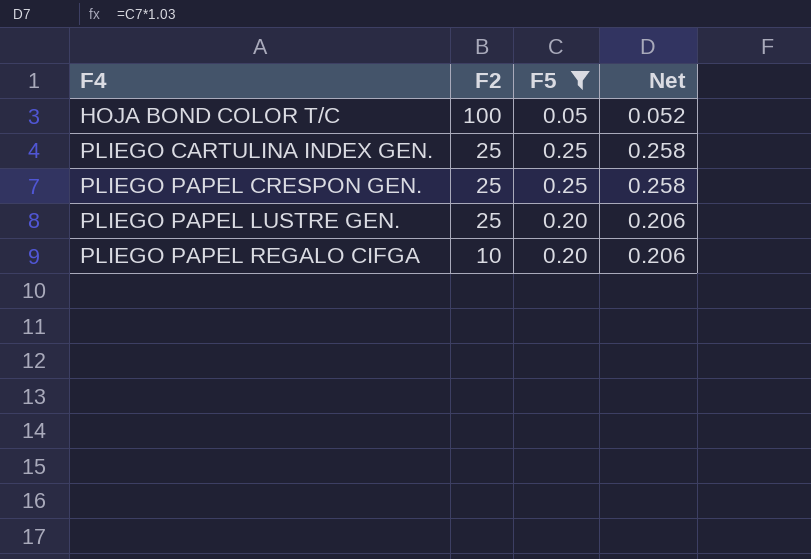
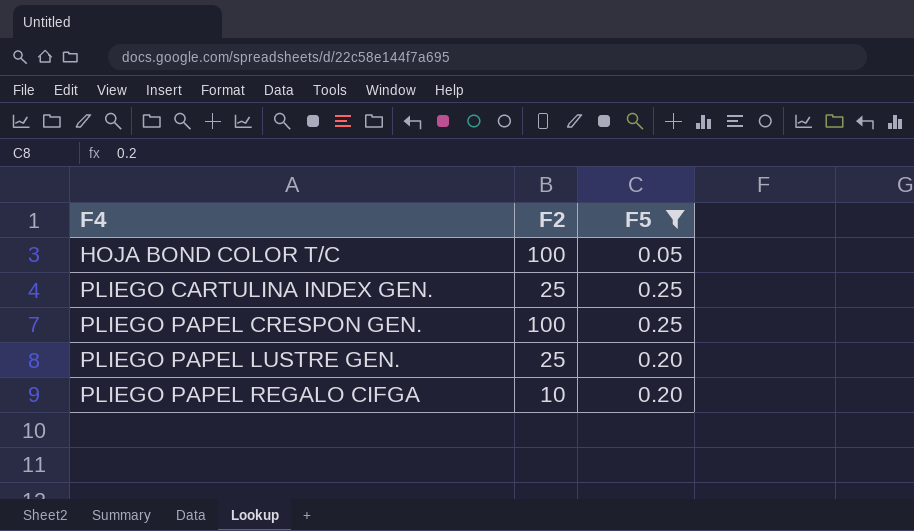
column Net | formula: [F5] * 1.03 -> none
PLIEGO PAPEL CRESPON GEN. | F2: 25 -> 100

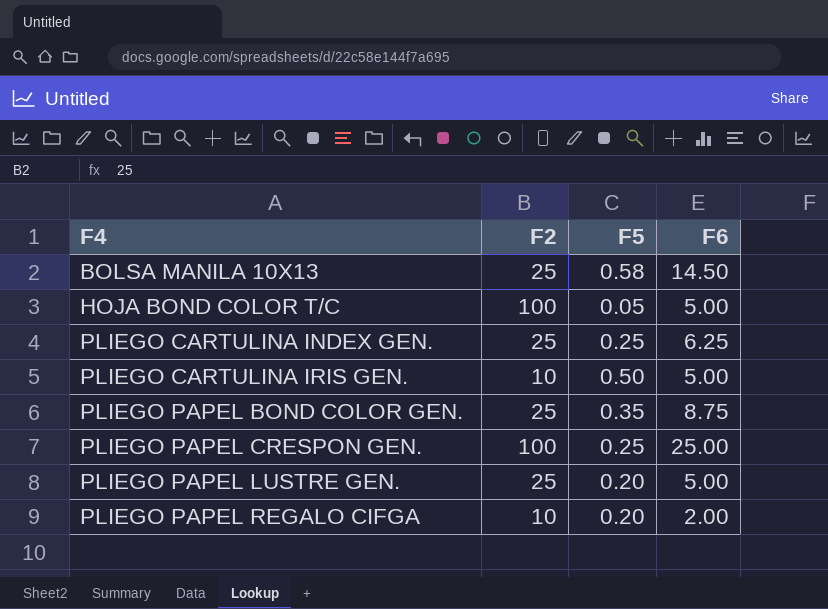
filter: F5 <= 0.25 -> none
column F6 | formula: none -> [F2] * [F5]

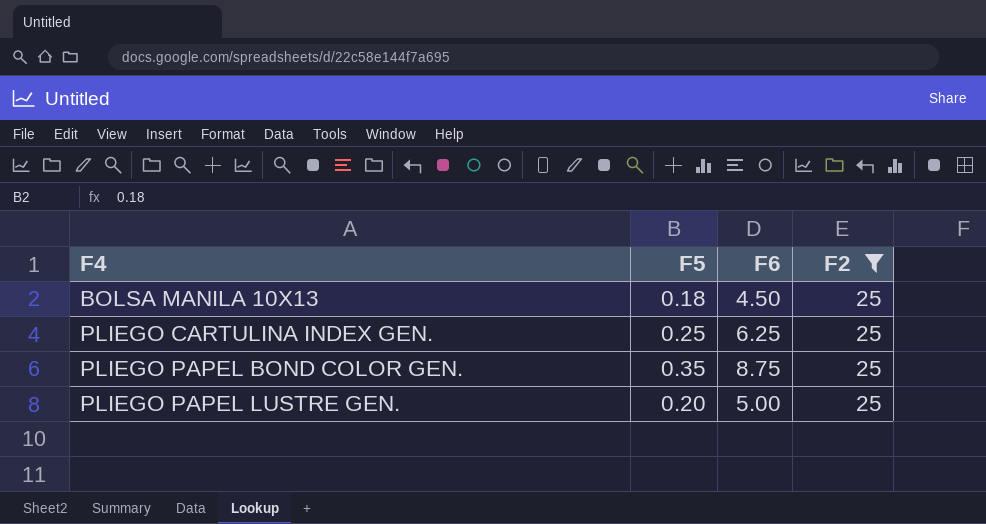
filter: none -> F2 = 25
column F2 | position: 2 -> 4
BOLSA MANILA 10X13 | F5: 0.58 -> 0.18
BOLSA MANILA 10X13 | F6: 14.50 -> 4.50

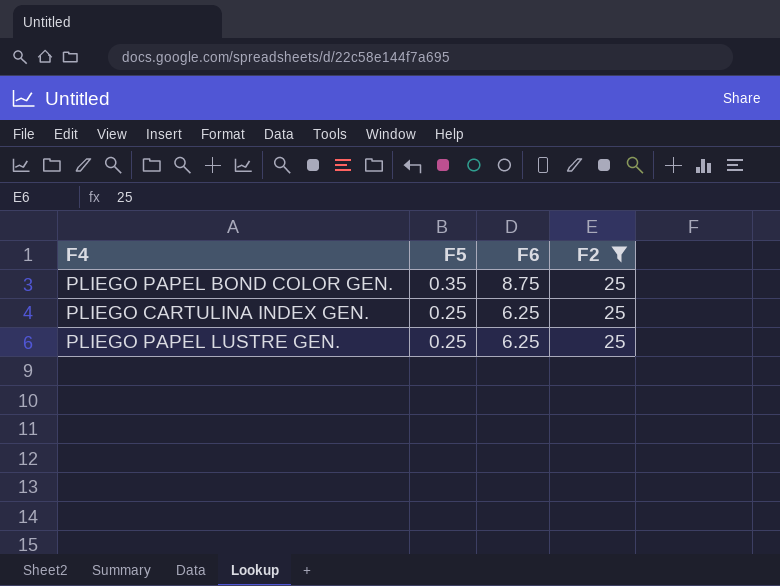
row order: F4 ascending -> F5 descending
row BOLSA MANILA 10X13: 0.18 | 4.50 | 25 -> none
PLIEGO PAPEL LUSTRE GEN. | F5: 0.20 -> 0.25
PLIEGO PAPEL LUSTRE GEN. | F6: 5.00 -> 6.25

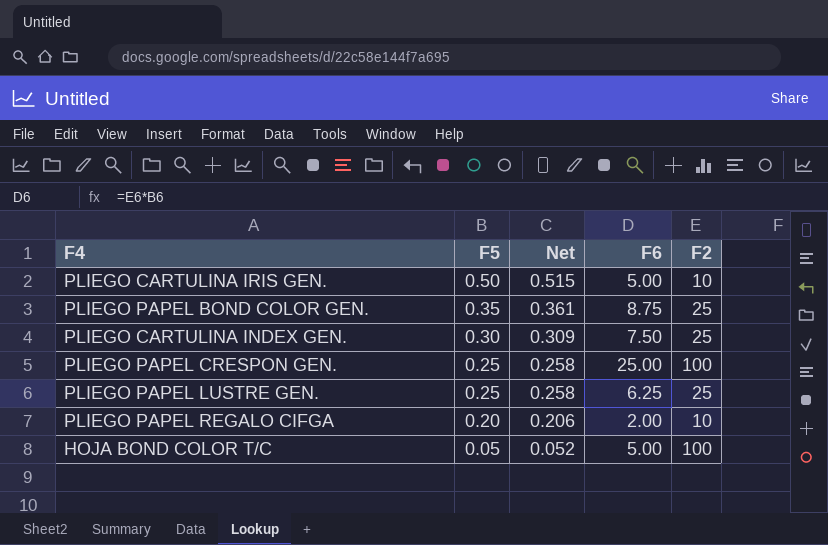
filter: F2 = 25 -> none
column Net | formula: none -> [F5] * 1.03
PLIEGO CARTULINA INDEX GEN. | F5: 0.25 -> 0.30
PLIEGO CARTULINA INDEX GEN. | F6: 6.25 -> 7.50

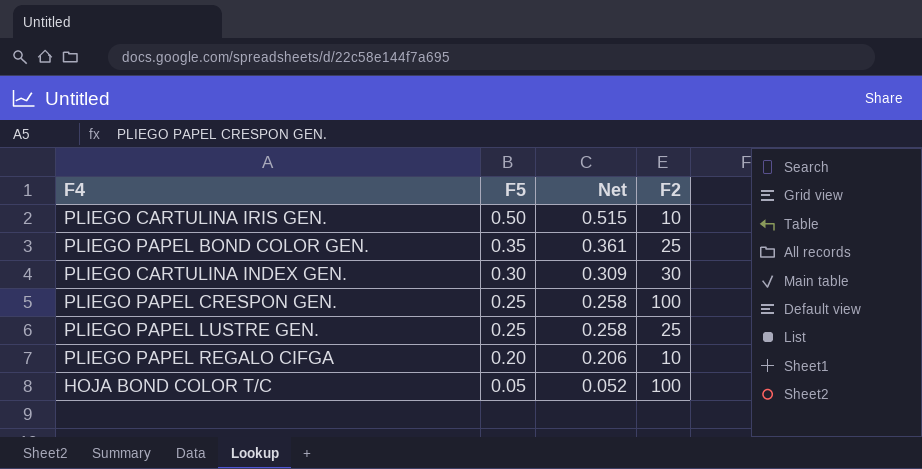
column F6 | formula: [F5] * [F2] -> none
PLIEGO CARTULINA INDEX GEN. | F2: 25 -> 30

